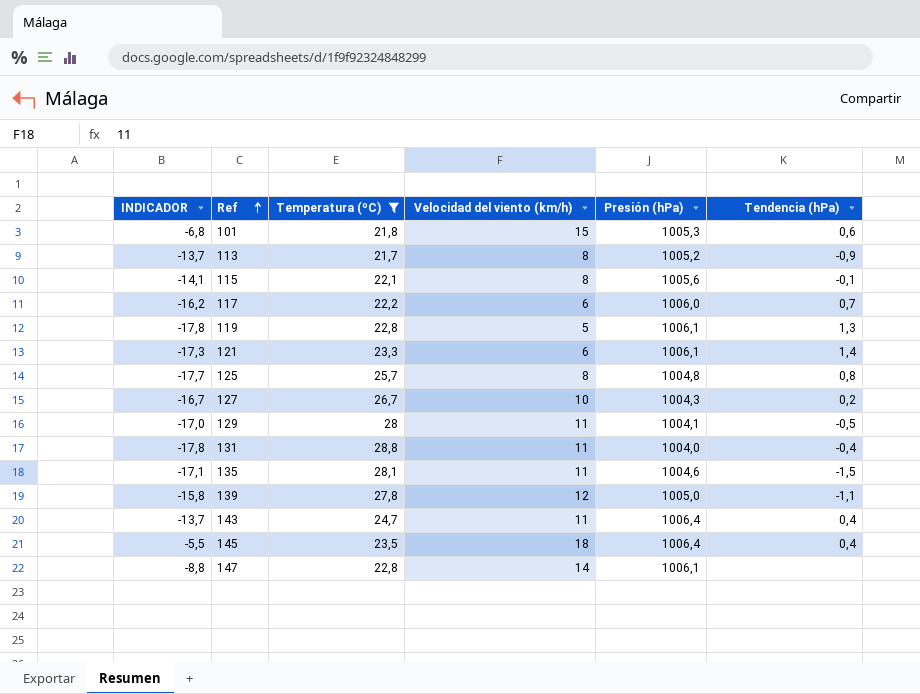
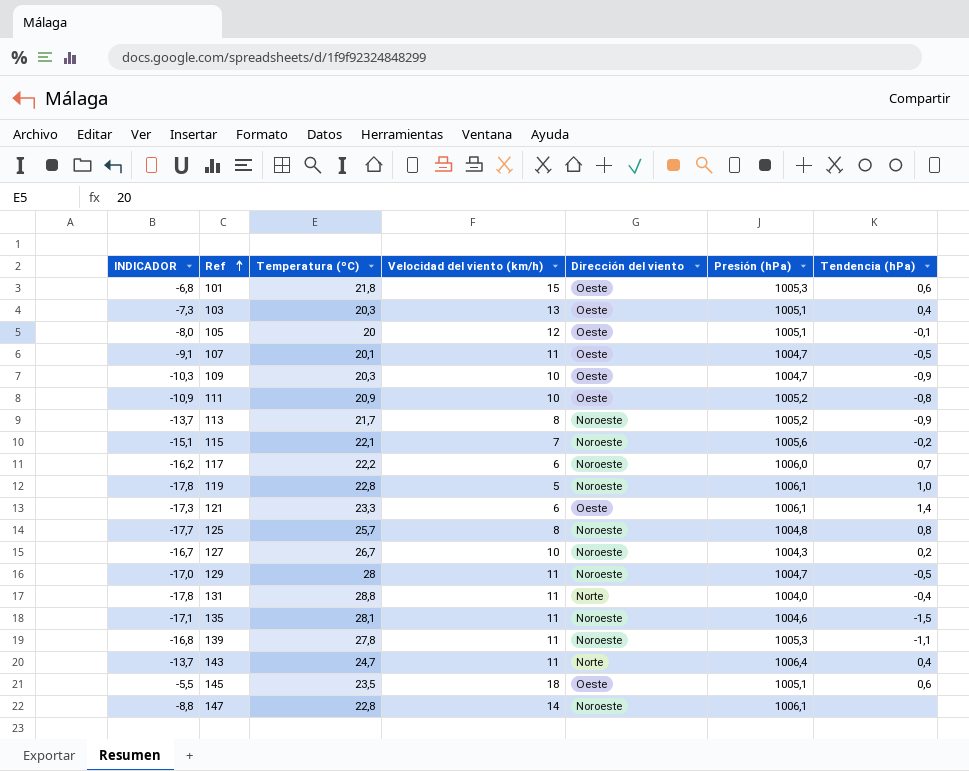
filter: Temperatura (ºC) >= 21,7 -> none
column Dirección del viento | position: none -> 5
115 | INDICADOR: -14,1 -> -15,1
115 | Velocidad del viento (km/h): 8 -> 7
115 | Tendencia (hPa): -0,1 -> -0,2
119 | Tendencia (hPa): 1,3 -> 1,0
129 | Presión (hPa): 1004,1 -> 1004,7
139 | INDICADOR: -15,8 -> -16,8
139 | Velocidad del viento (km/h): 12 -> 11
139 | Presión (hPa): 1005,0 -> 1005,3
145 | Presión (hPa): 1006,4 -> 1005,1
145 | Tendencia (hPa): 0,4 -> 0,6

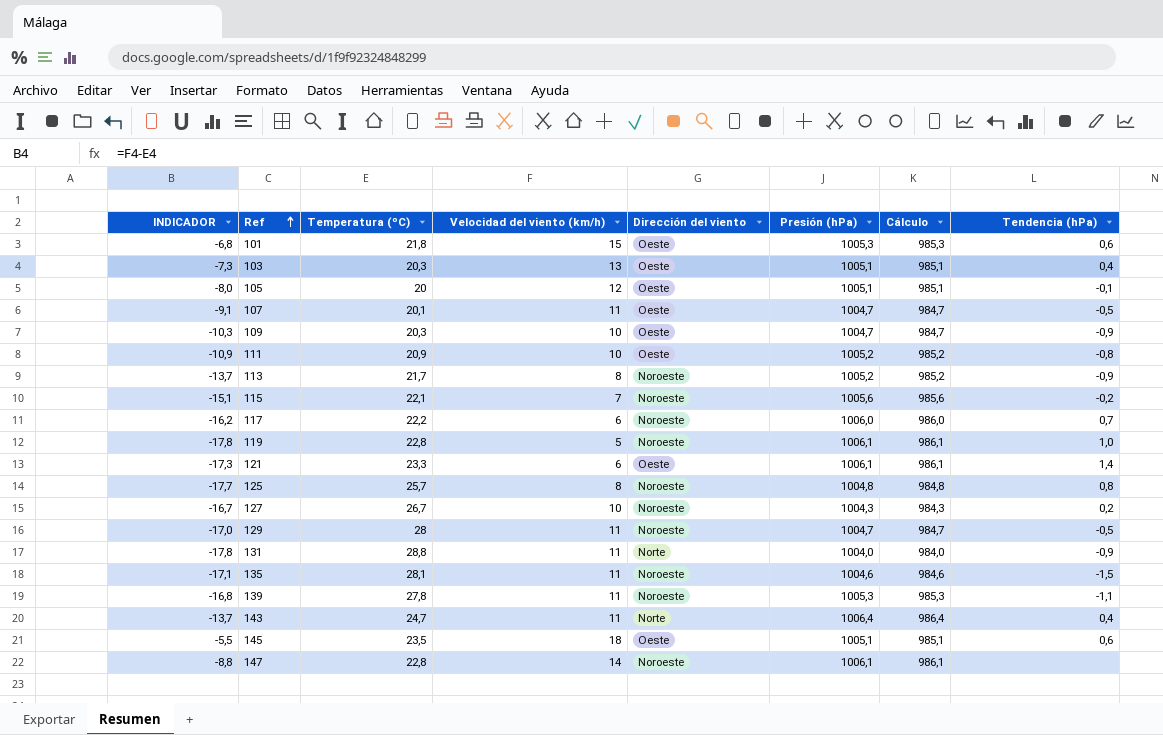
column Cálculo | formula: none -> [Presión (hPa)] - 20
131 | Tendencia (hPa): -0,4 -> -0,9

